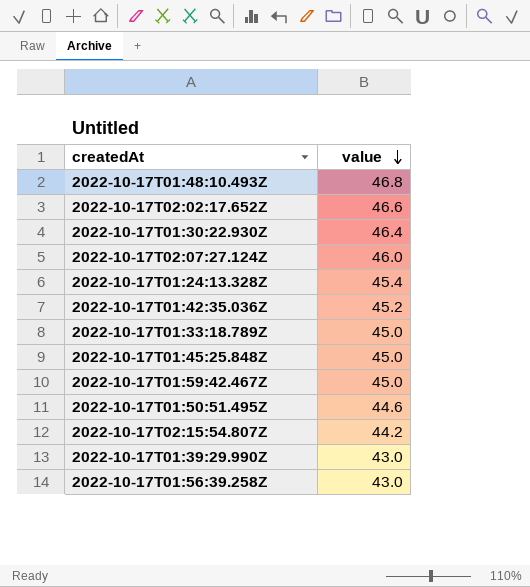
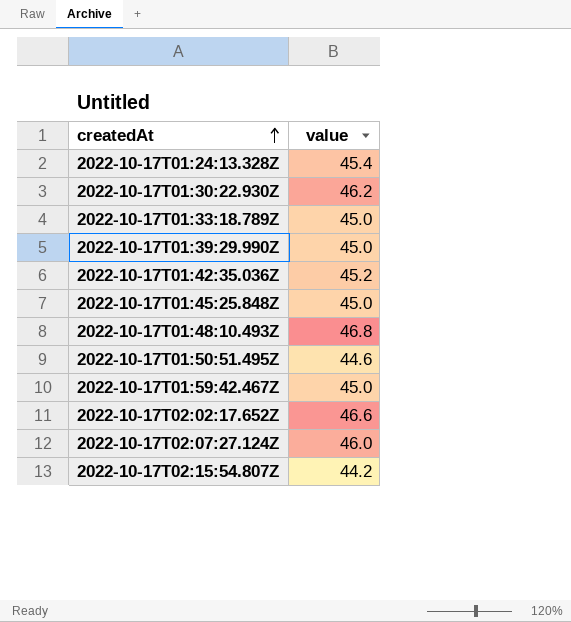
row order: value descending -> createdAt ascending
row 2022-10-17T01:56:39.258Z: 43.0 -> none
2022-10-17T01:30:22.930Z | value: 46.4 -> 46.2
2022-10-17T01:39:29.990Z | value: 43.0 -> 45.0

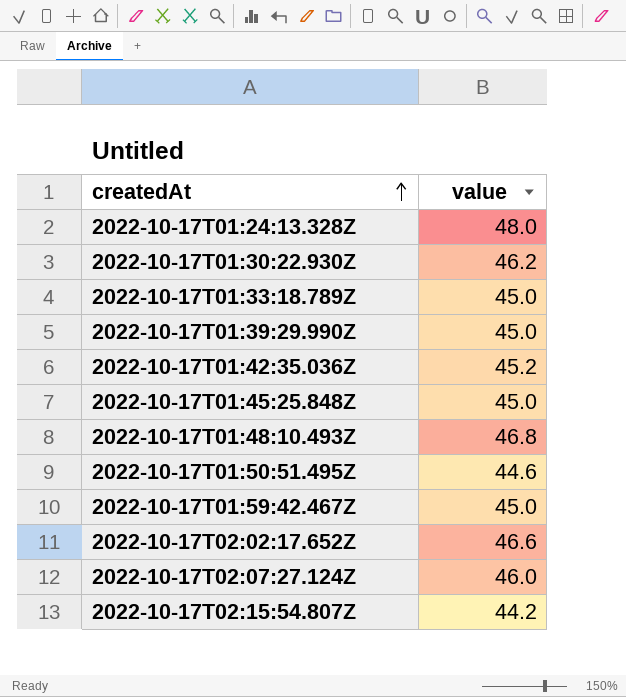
2022-10-17T01:24:13.328Z | value: 45.4 -> 48.0

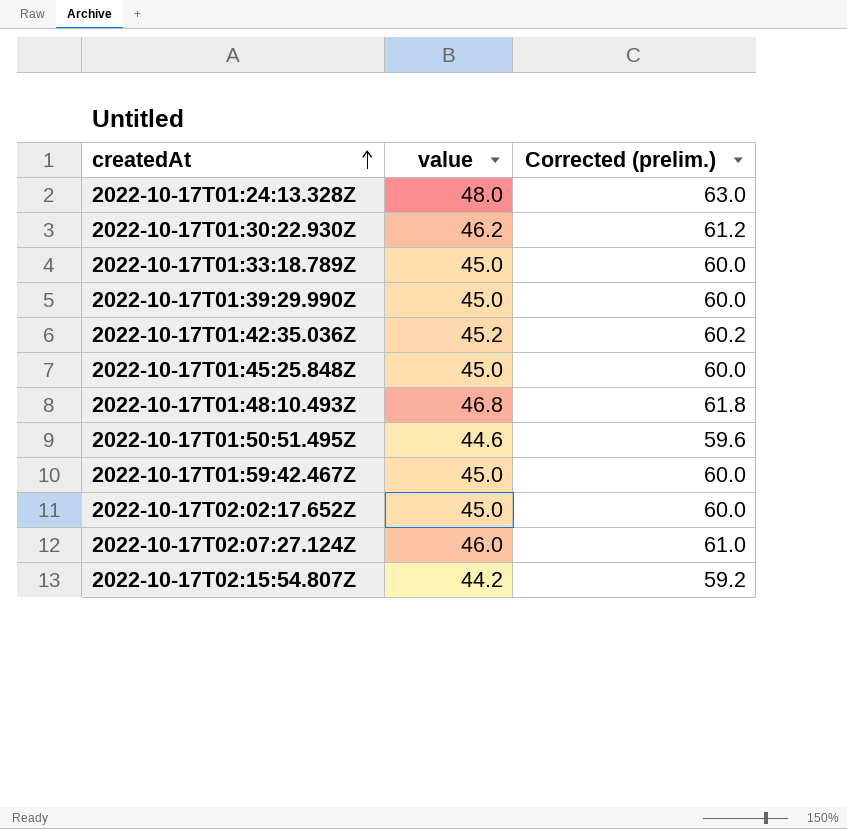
column Corrected (prelim.) | formula: none -> [value] + 15
2022-10-17T02:02:17.652Z | value: 46.6 -> 45.0

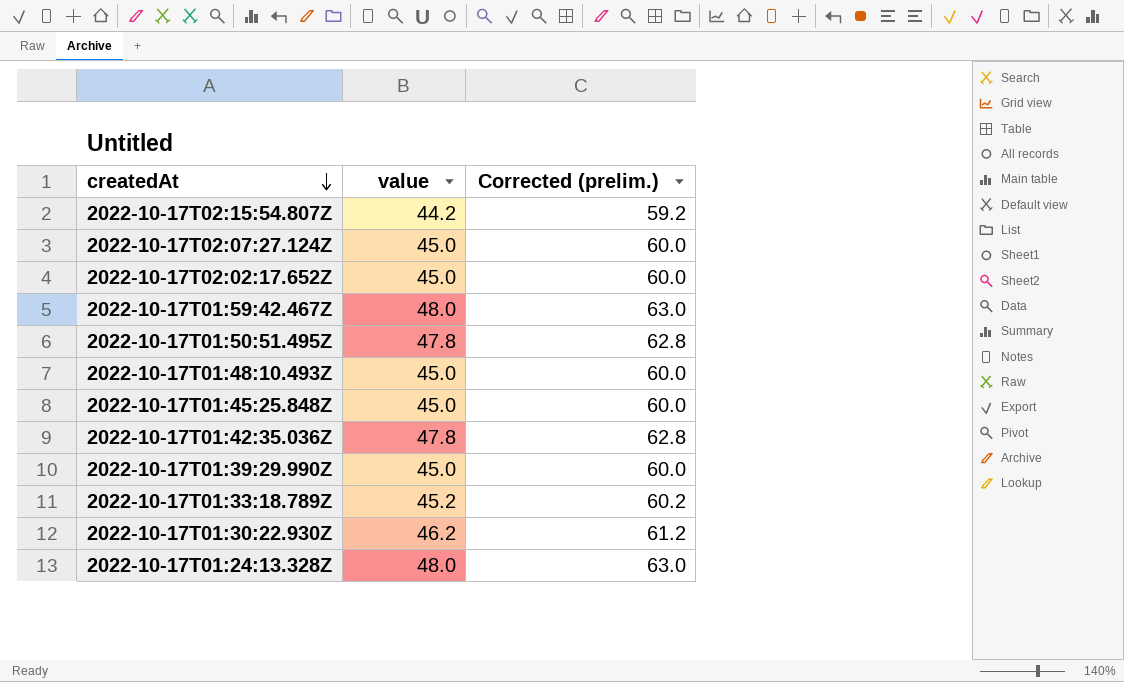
row order: createdAt ascending -> createdAt descending
2022-10-17T02:07:27.124Z | value: 46.0 -> 45.0
2022-10-17T02:07:27.124Z | Corrected (prelim.): 61.0 -> 60.0
2022-10-17T01:59:42.467Z | value: 45.0 -> 48.0
2022-10-17T01:59:42.467Z | Corrected (prelim.): 60.0 -> 63.0
2022-10-17T01:50:51.495Z | value: 44.6 -> 47.8
2022-10-17T01:50:51.495Z | Corrected (prelim.): 59.6 -> 62.8
2022-10-17T01:48:10.493Z | value: 46.8 -> 45.0
2022-10-17T01:48:10.493Z | Corrected (prelim.): 61.8 -> 60.0
2022-10-17T01:42:35.036Z | value: 45.2 -> 47.8
2022-10-17T01:42:35.036Z | Corrected (prelim.): 60.2 -> 62.8
2022-10-17T01:33:18.789Z | value: 45.0 -> 45.2
2022-10-17T01:33:18.789Z | Corrected (prelim.): 60.0 -> 60.2

